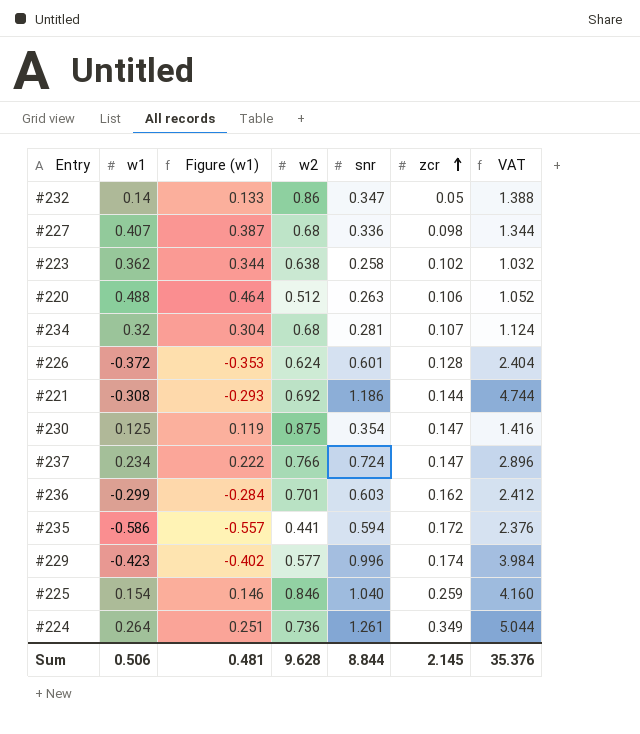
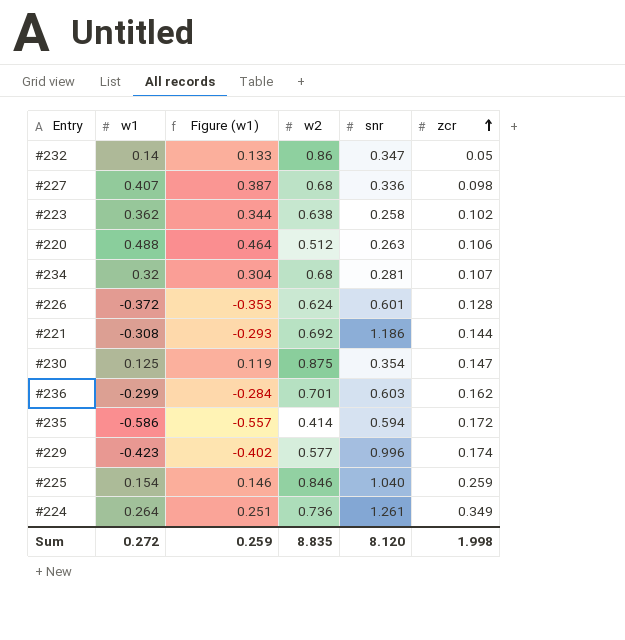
column VAT | formula: [snr] * 4 -> none
row #237: 0.234 | 0.222 | 0.766 | 0.724 | 0.147 | 2.896 -> none
#235 | w2: 0.441 -> 0.414
Sum | w1: 0.506 -> 0.272
Sum | Figure (w1): 0.481 -> 0.259
Sum | w2: 9.628 -> 8.835
Sum | snr: 8.844 -> 8.120
Sum | zcr: 2.145 -> 1.998

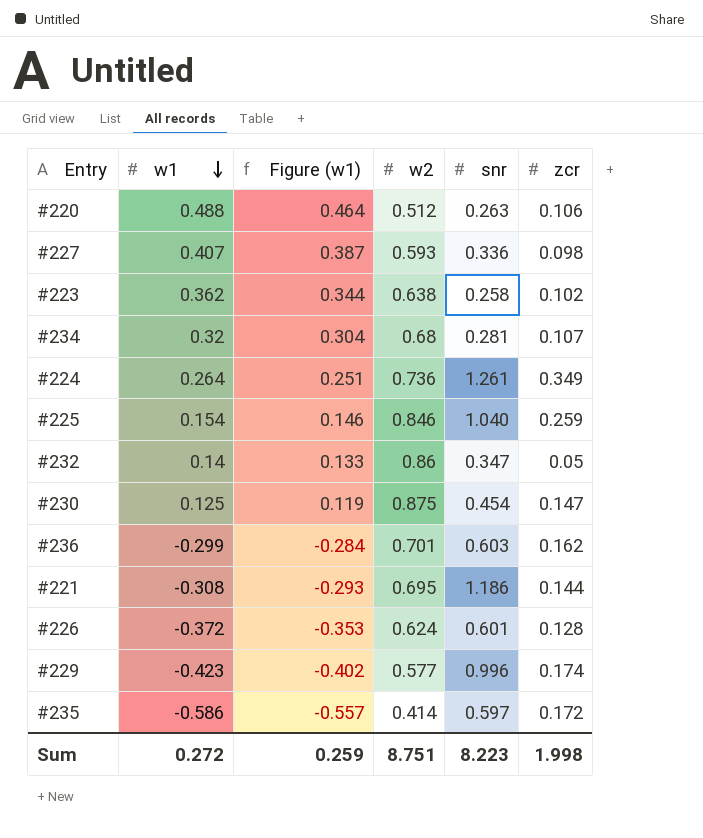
row order: zcr ascending -> w1 descending
#227 | w2: 0.68 -> 0.593
#230 | snr: 0.354 -> 0.454
#221 | w2: 0.692 -> 0.695
#235 | snr: 0.594 -> 0.597
Sum | w2: 8.835 -> 8.751
Sum | snr: 8.120 -> 8.223

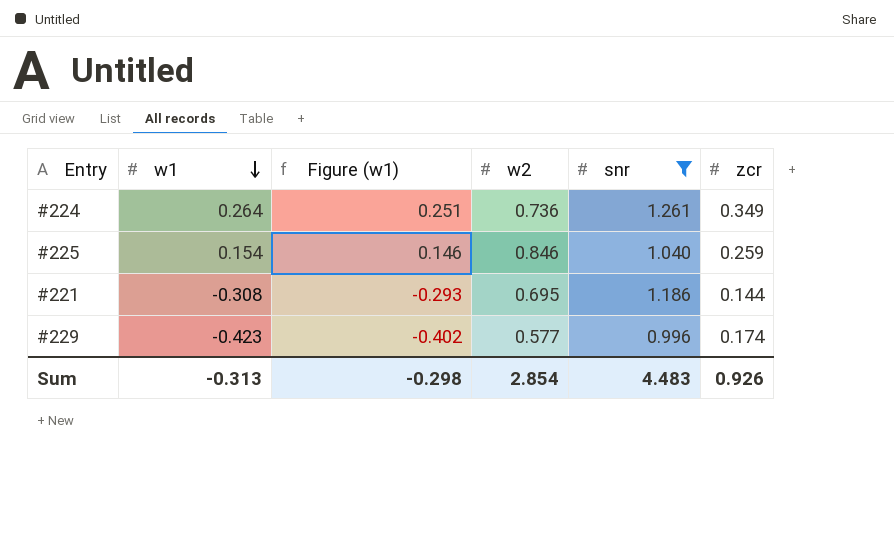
filter: none -> snr >= 0.996
Sum | w1: 0.272 -> -0.313
Sum | Figure (w1): 0.259 -> -0.298
Sum | w2: 8.751 -> 2.854
Sum | snr: 8.223 -> 4.483
Sum | zcr: 1.998 -> 0.926

